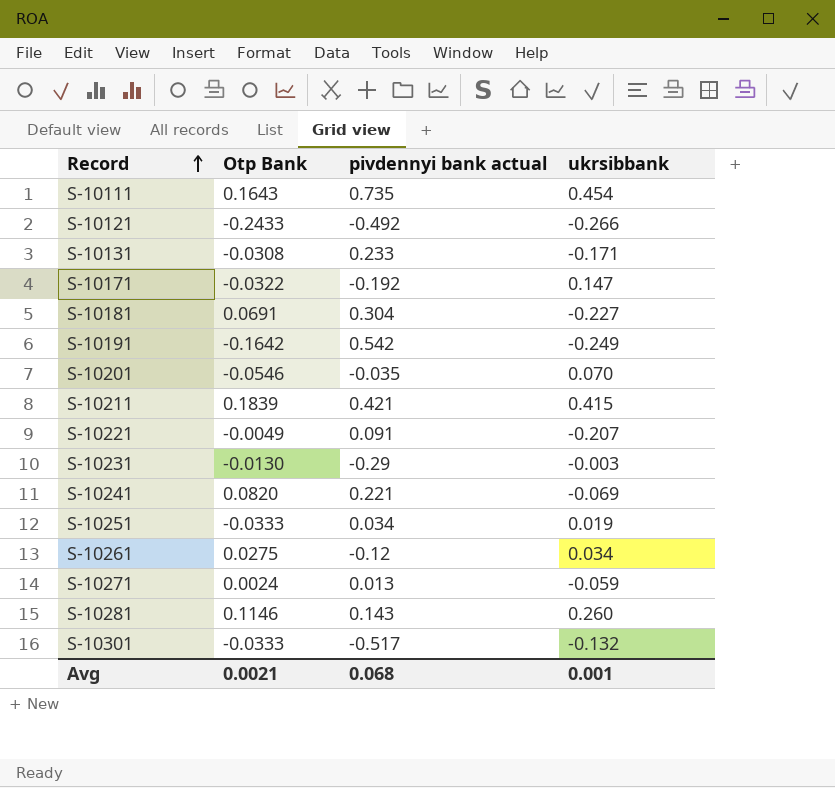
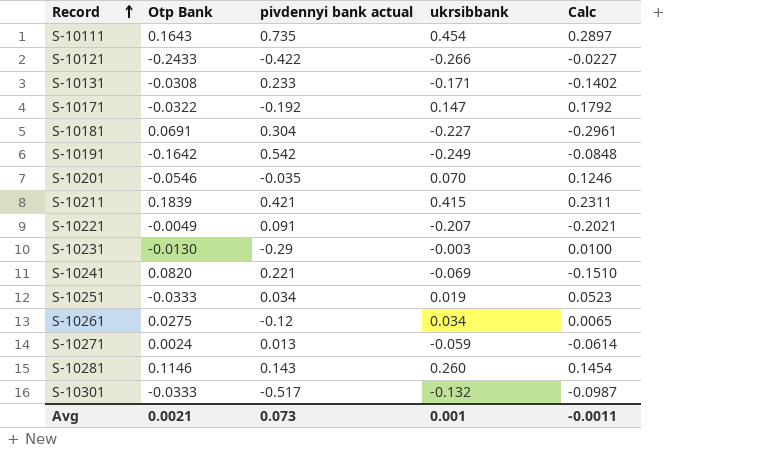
column Calc | formula: none -> [ukrsibbank] - [Otp Bank]
S-10121 | pivdennyi bank actual: -0.492 -> -0.422
Avg | pivdennyi bank actual: 0.068 -> 0.073

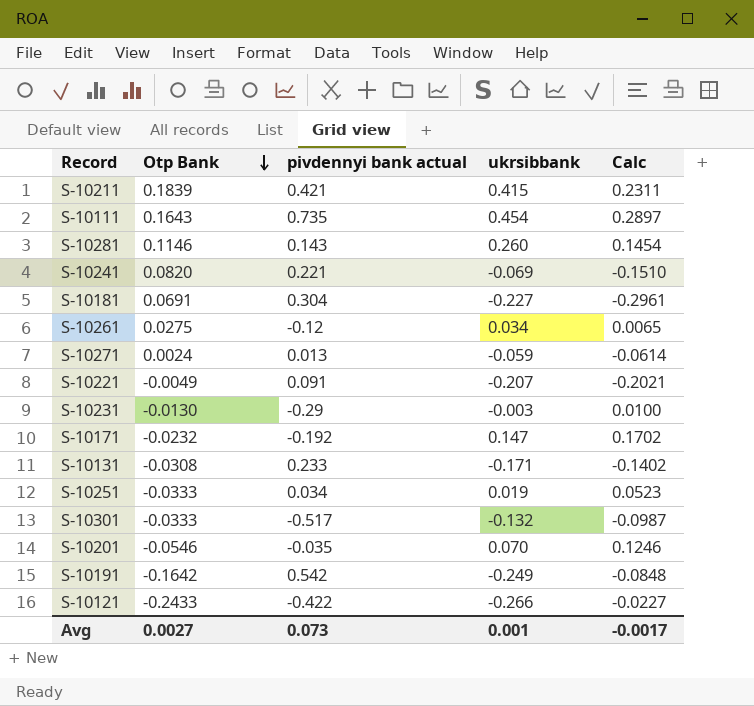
row order: Record ascending -> Otp Bank descending
S-10171 | Otp Bank: -0.0322 -> -0.0232
S-10171 | Calc: 0.1792 -> 0.1702
Avg | Otp Bank: 0.0021 -> 0.0027
Avg | Calc: -0.0011 -> -0.0017

